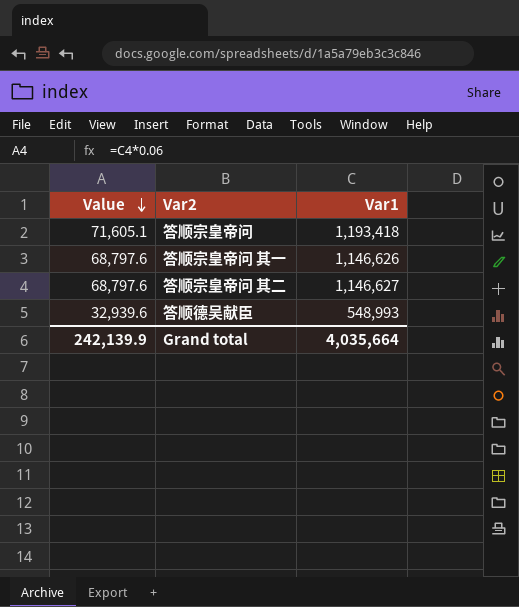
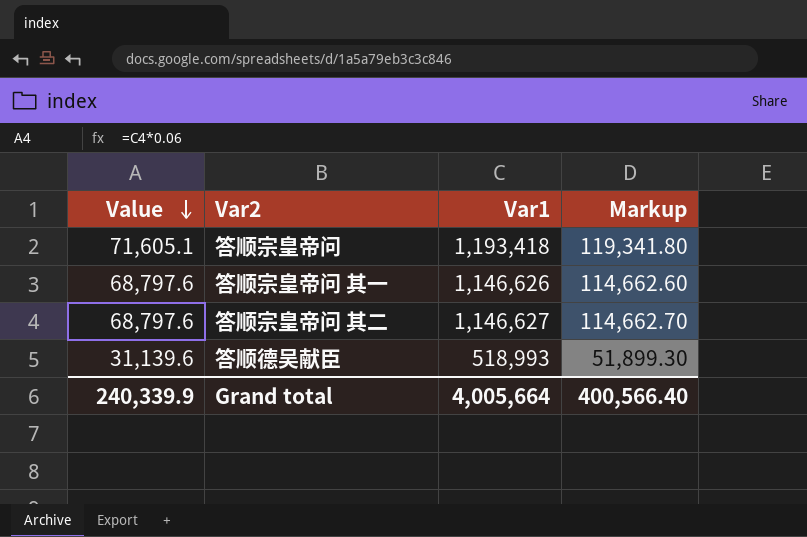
column Markup | formula: none -> [Var1] * 0.1
答顺德吴献臣 | Value: 32,939.6 -> 31,139.6
答顺德吴献臣 | Var1: 548,993 -> 518,993
Grand total | Value: 242,139.9 -> 240,339.9
Grand total | Var1: 4,035,664 -> 4,005,664

